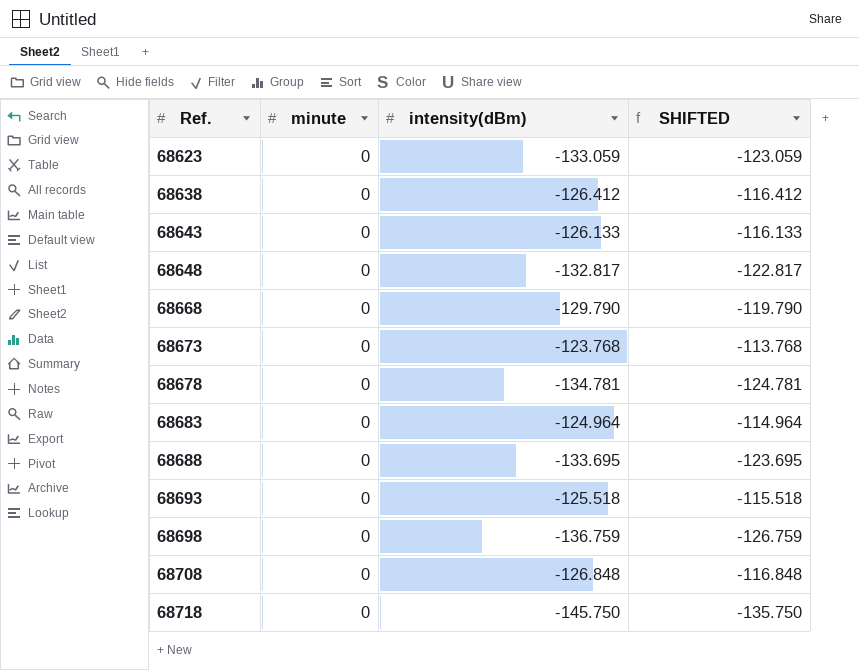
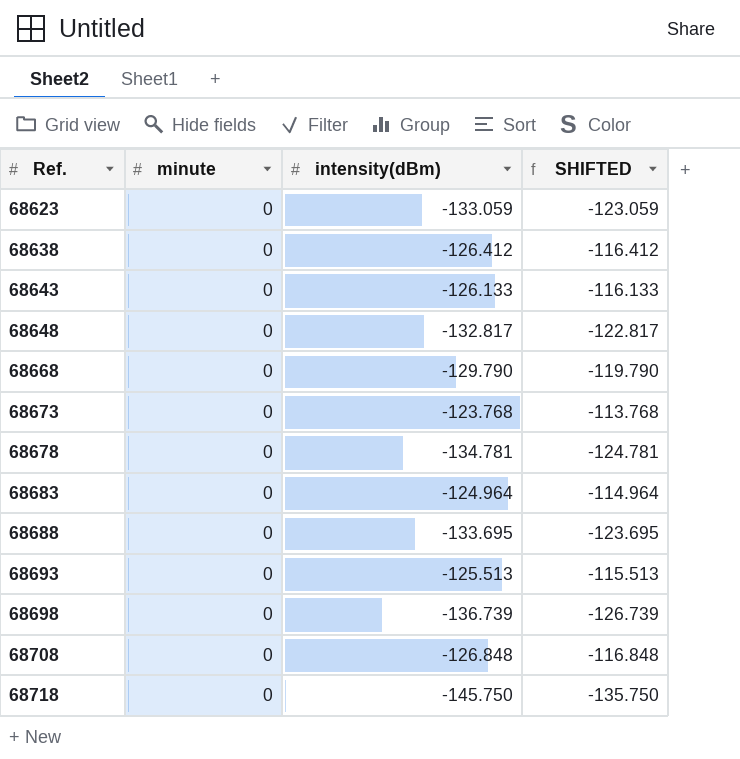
68693 | intensity(dBm): -125.518 -> -125.513
68693 | SHIFTED: -115.518 -> -115.513
68698 | intensity(dBm): -136.759 -> -136.739
68698 | SHIFTED: -126.759 -> -126.739

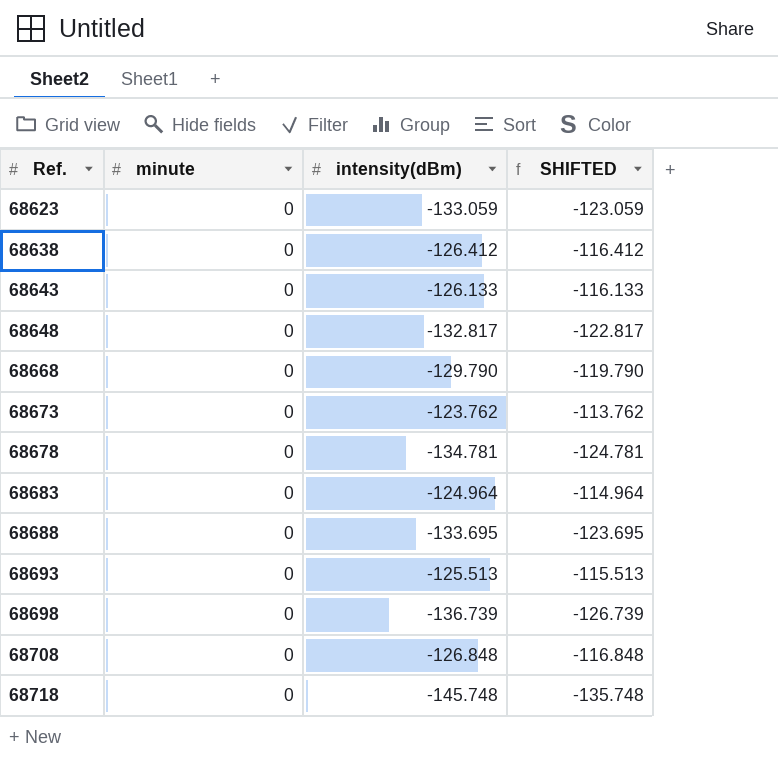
68673 | intensity(dBm): -123.768 -> -123.762
68673 | SHIFTED: -113.768 -> -113.762
68718 | intensity(dBm): -145.750 -> -145.748
68718 | SHIFTED: -135.750 -> -135.748

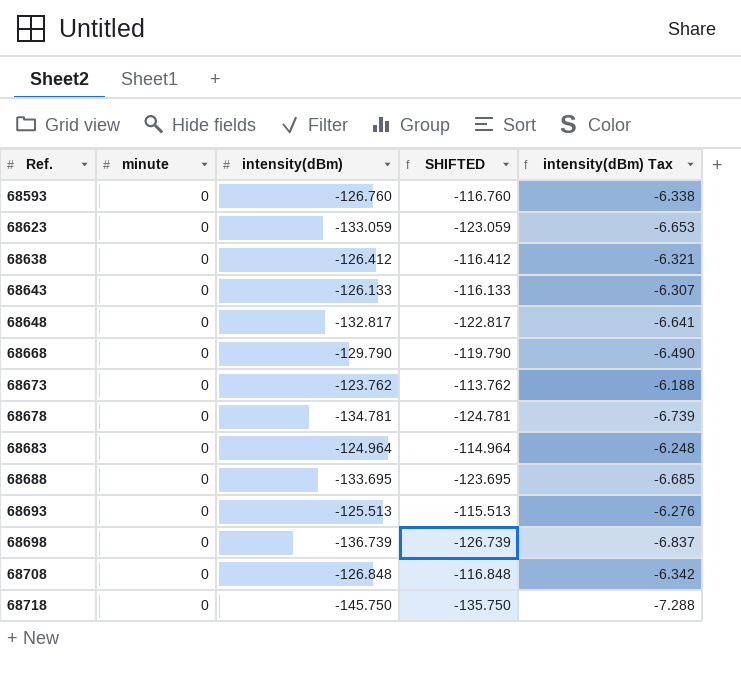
column intensity(dBm) Tax | formula: none -> [intensity(dBm)] * 0.05
row 68593: none -> 0 | -126.760 | -116.760 | -6.338
68718 | intensity(dBm): -145.748 -> -145.750
68718 | SHIFTED: -135.748 -> -135.750

